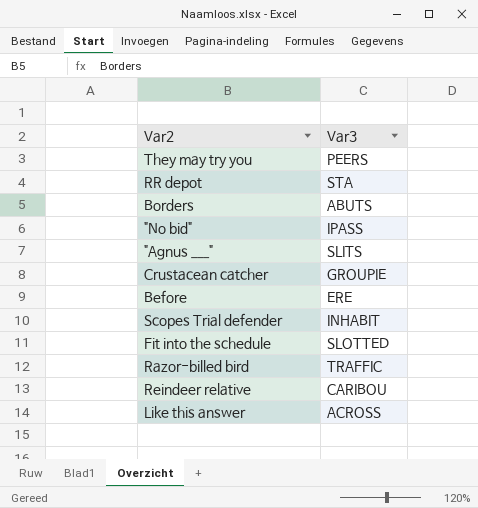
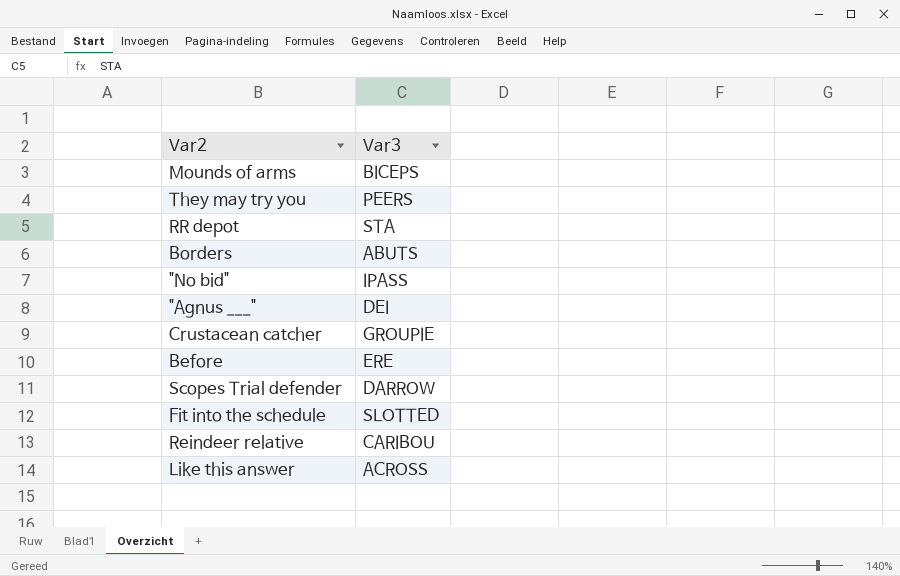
row Razor-billed bird: TRAFFIC -> none
row Mounds of arms: none -> BICEPS
"Agnus ___" | Var3: SLITS -> DEI
Scopes Trial defender | Var3: INHABIT -> DARROW

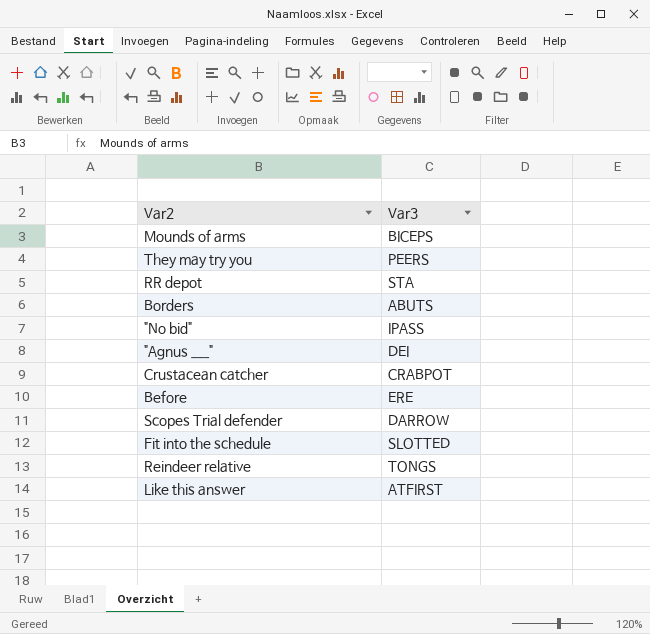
Crustacean catcher | Var3: GROUPIE -> CRABPOT
Reindeer relative | Var3: CARIBOU -> TONGS
Like this answer | Var3: ACROSS -> ATFIRST

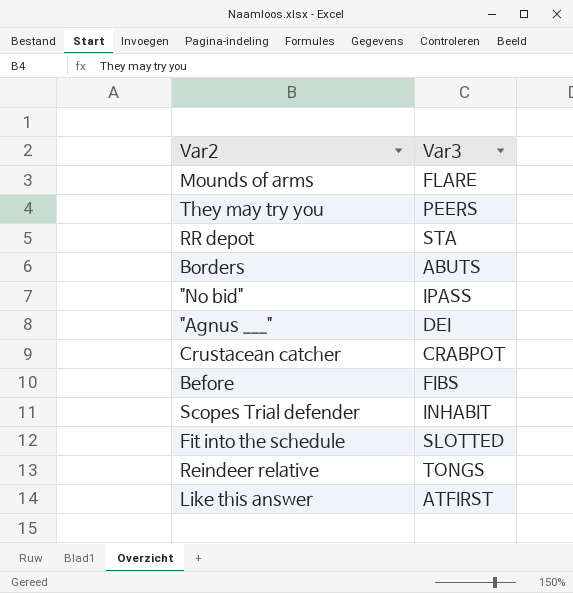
Mounds of arms | Var3: BICEPS -> FLARE
Before | Var3: ERE -> FIBS
Scopes Trial defender | Var3: DARROW -> INHABIT

